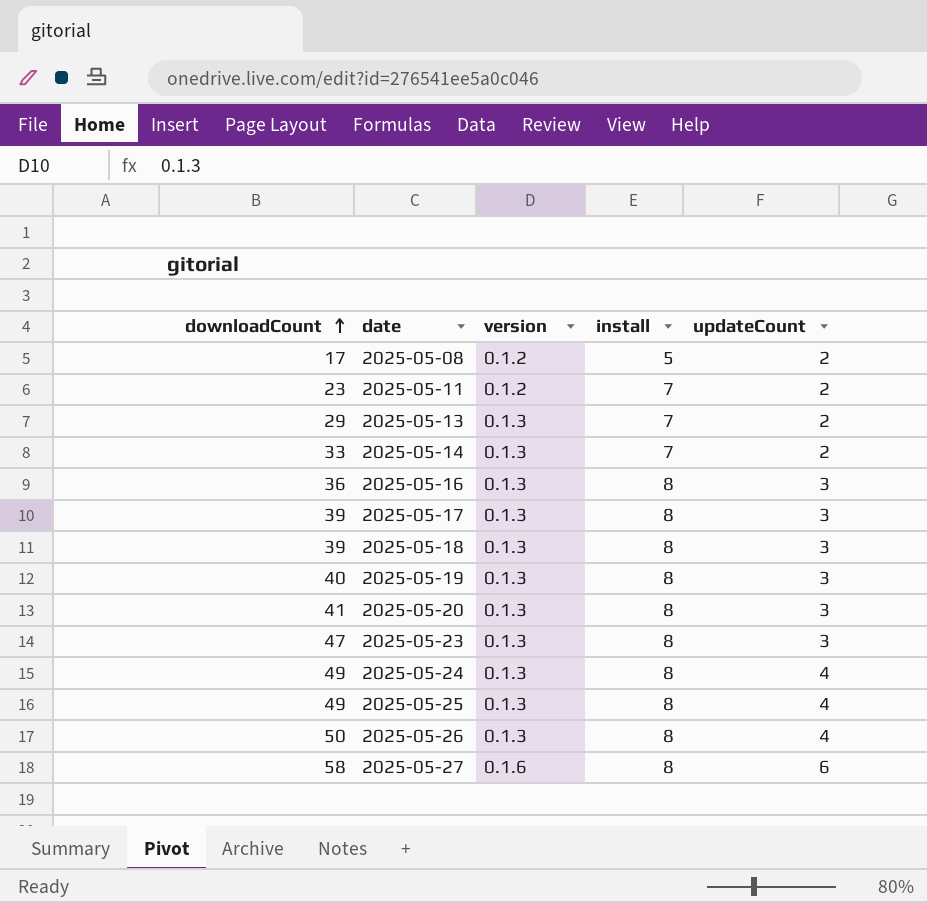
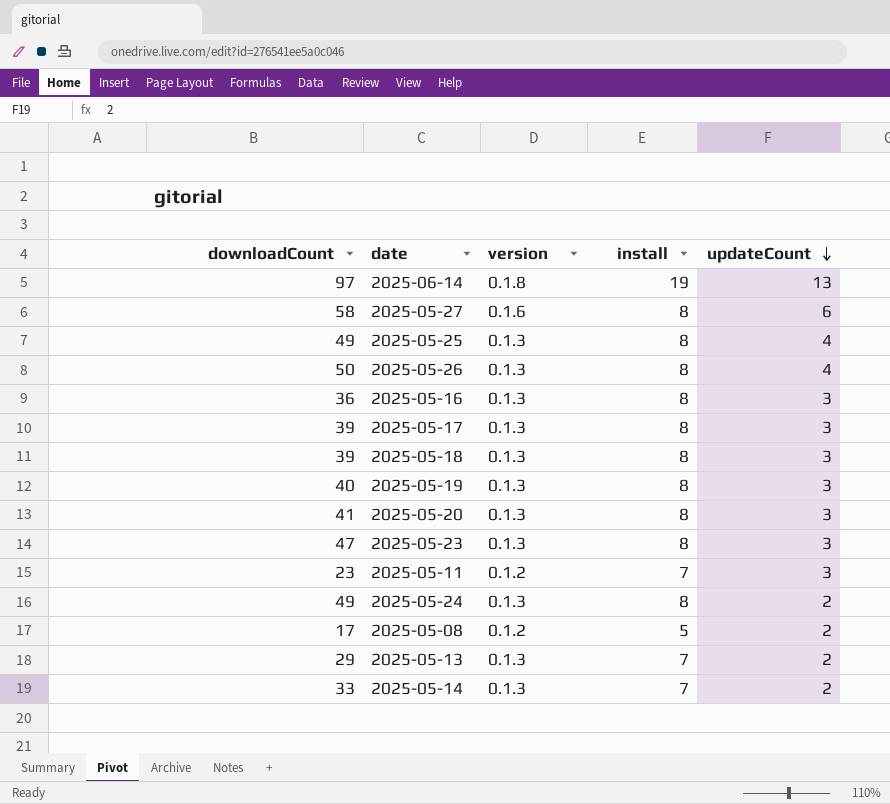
row order: downloadCount ascending -> updateCount descending
row 2025-06-14: none -> 97 | 0.1.8 | 19 | 13
2025-05-11 | updateCount: 2 -> 3
2025-05-24 | updateCount: 4 -> 2

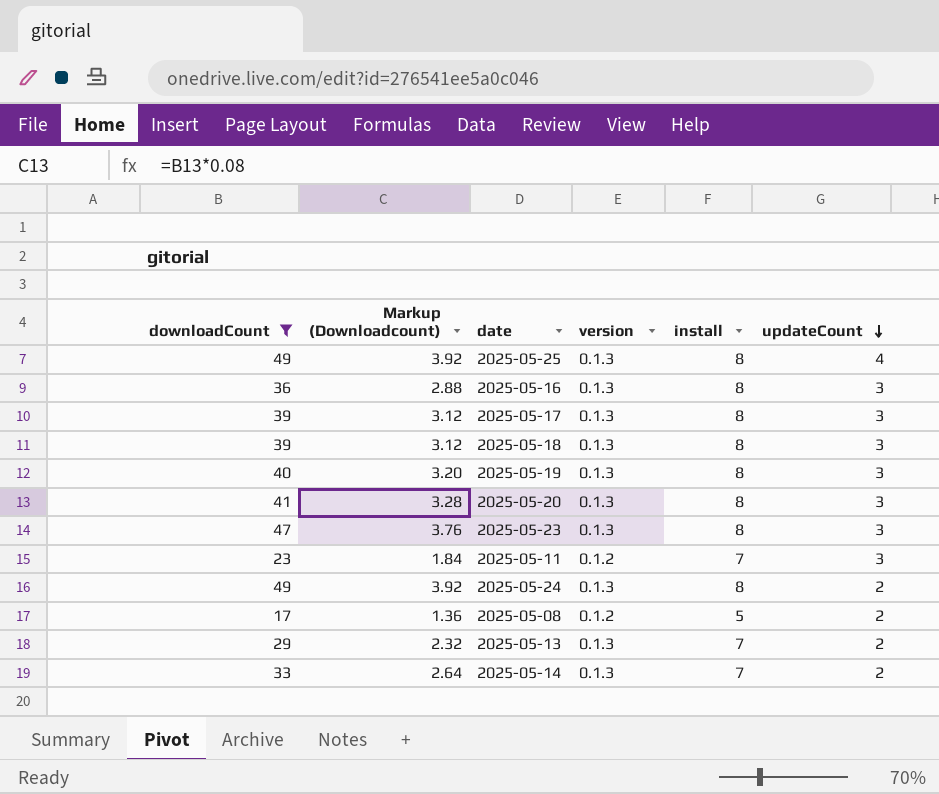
filter: none -> downloadCount <= 49
column Markup (Downloadcount) | formula: none -> [downloadCount] * 0.08

